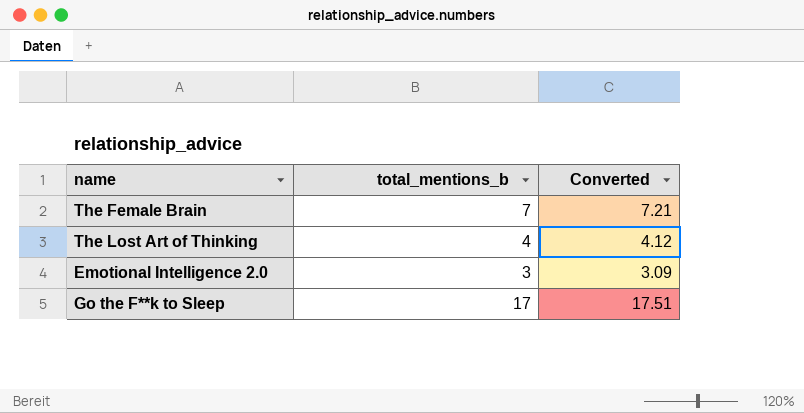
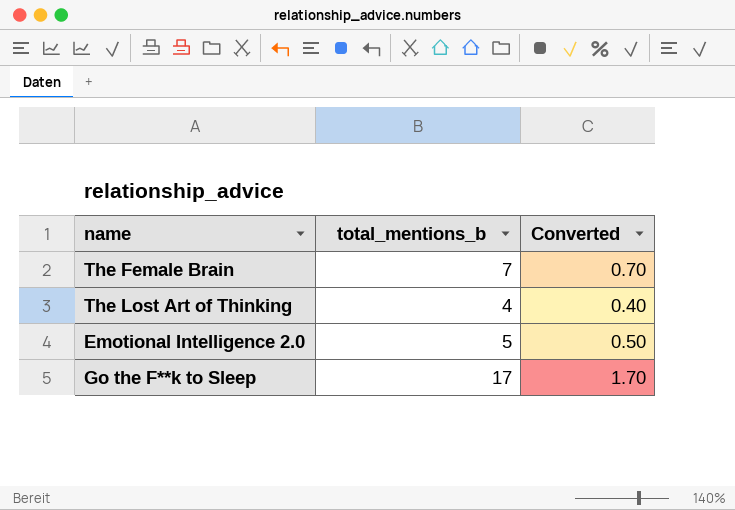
column Converted | formula: [total_mentions_b] * 1.03 -> [total_mentions_b] * 0.1
Emotional Intelligence 2.0 | total_mentions_b: 3 -> 5

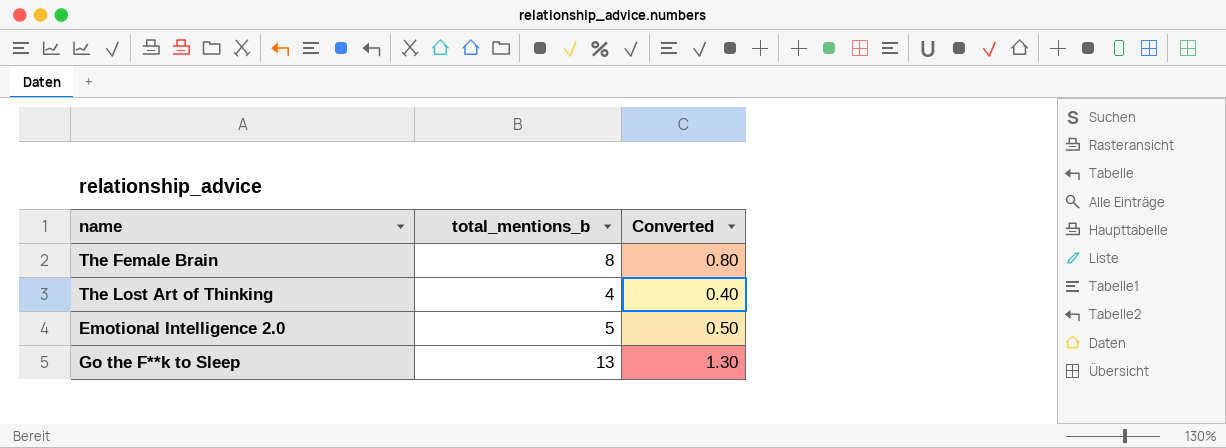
The Female Brain | total_mentions_b: 7 -> 8
The Female Brain | Converted: 0.70 -> 0.80
Go the F**k to Sleep | total_mentions_b: 17 -> 13
Go the F**k to Sleep | Converted: 1.70 -> 1.30

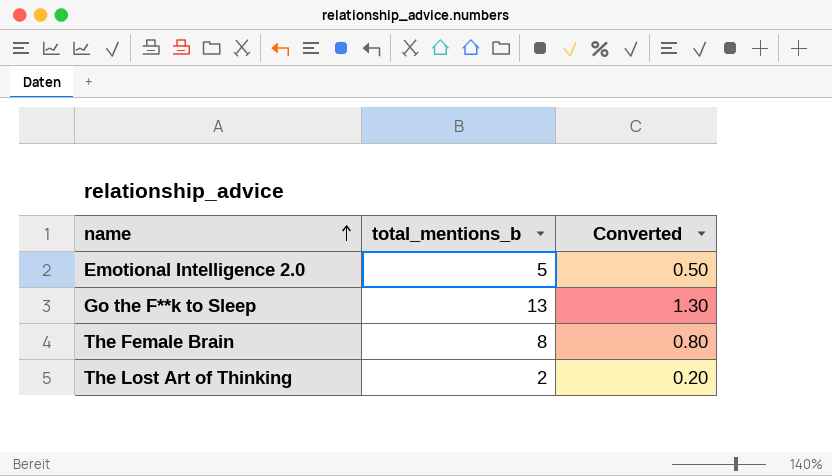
row order: none -> name ascending
The Lost Art of Thinking | total_mentions_b: 4 -> 2
The Lost Art of Thinking | Converted: 0.40 -> 0.20

